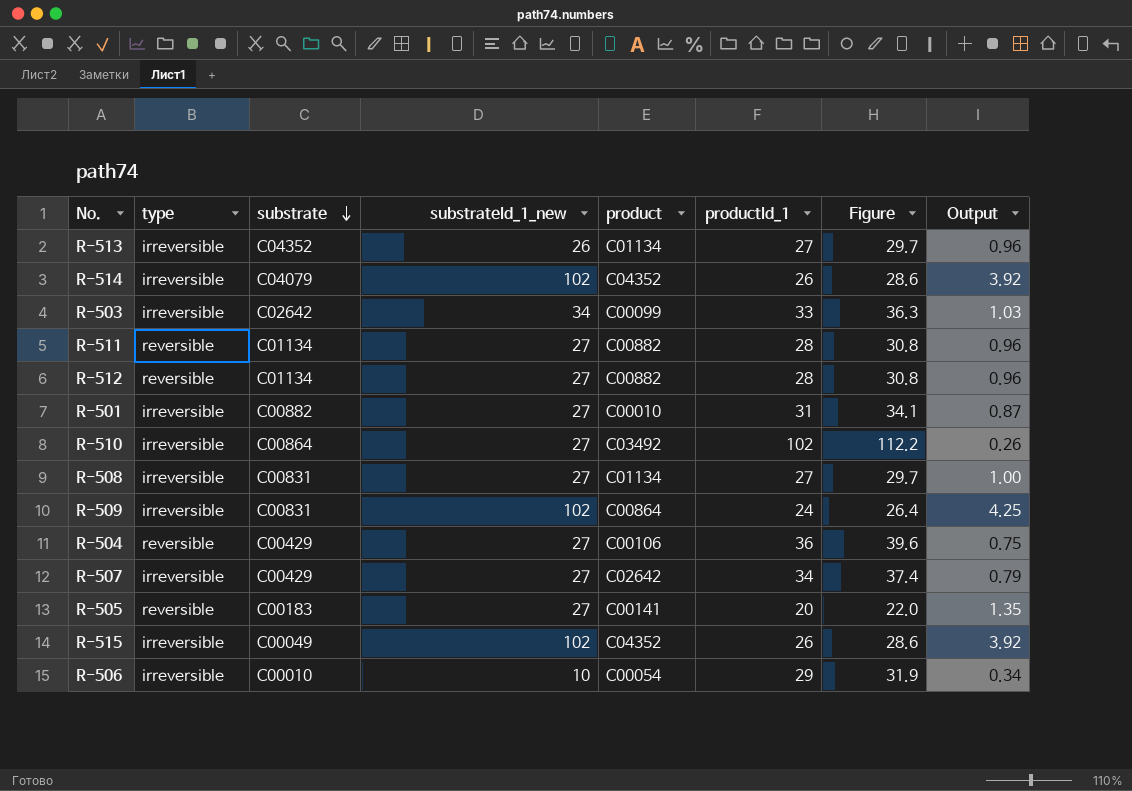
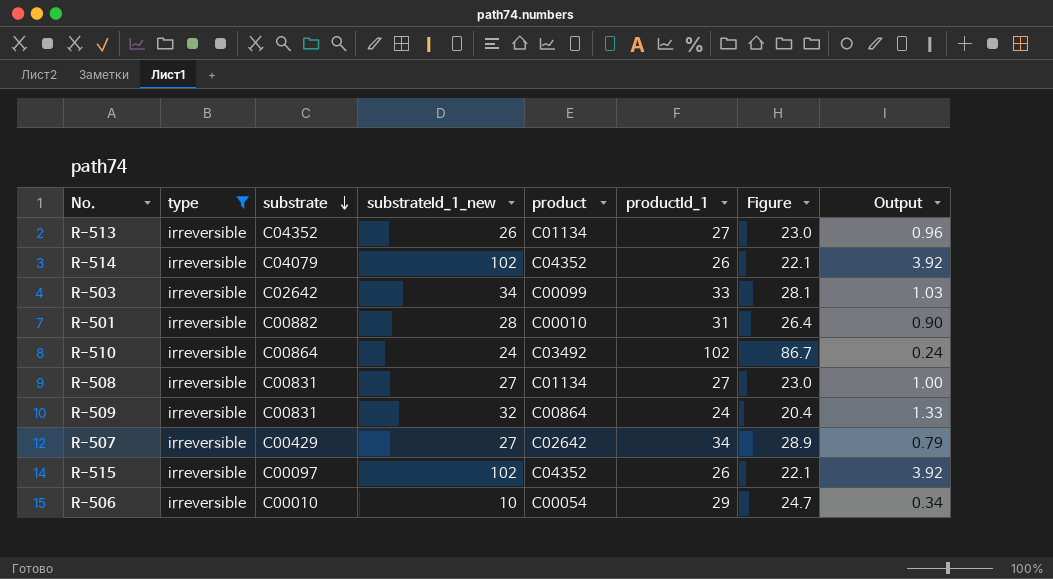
filter: none -> type = irreversible
column Figure | formula: [productId_1] * 1.1 -> [productId_1] * 0.85
R-501 | substrateId_1_new: 27 -> 28
R-501 | Output: 0.87 -> 0.90
R-510 | substrateId_1_new: 27 -> 24
R-510 | Output: 0.26 -> 0.24
R-509 | substrateId_1_new: 102 -> 32
R-509 | Output: 4.25 -> 1.33
R-515 | substrate: C00049 -> C00097

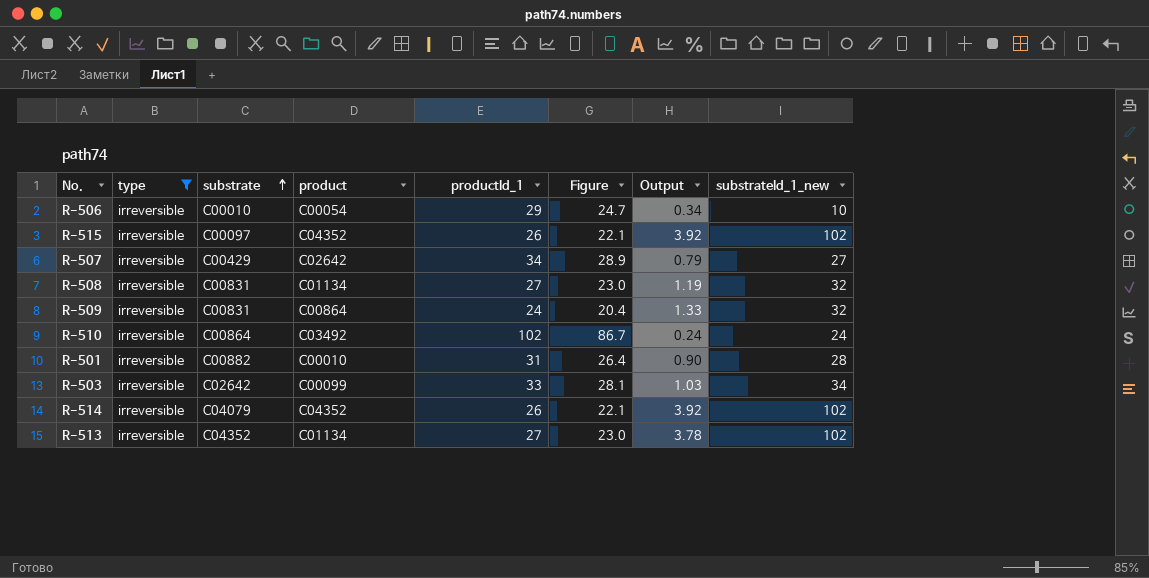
row order: substrate descending -> substrate ascending
column substrateId_1_new | position: 4 -> 8
R-508 | Output: 1.00 -> 1.19
R-508 | substrateId_1_new: 27 -> 32
R-513 | Output: 0.96 -> 3.78
R-513 | substrateId_1_new: 26 -> 102

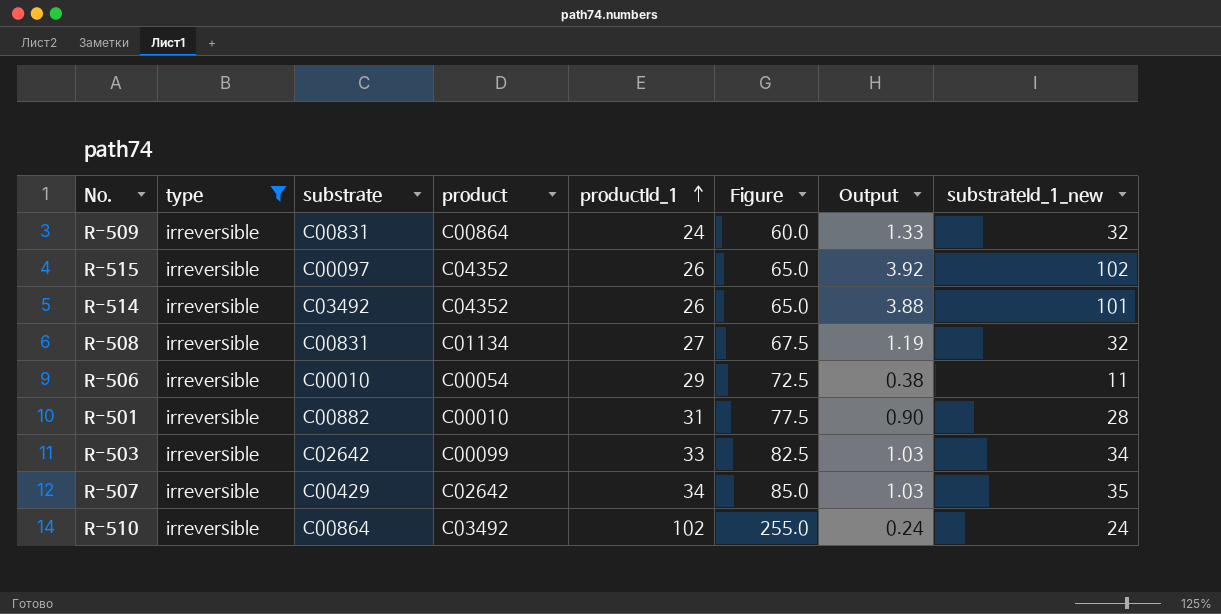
row order: substrate ascending -> productId_1 ascending
column Figure | formula: [productId_1] * 0.85 -> [productId_1] * 2.5
row R-513: irreversible | C04352 | C01134 | 27 | 23.0 | 3.78 | 102 -> none
R-514 | substrate: C04079 -> C03492
R-514 | Output: 3.92 -> 3.88
R-514 | substrateId_1_new: 102 -> 101
R-506 | Output: 0.34 -> 0.38
R-506 | substrateId_1_new: 10 -> 11
R-507 | Output: 0.79 -> 1.03
R-507 | substrateId_1_new: 27 -> 35

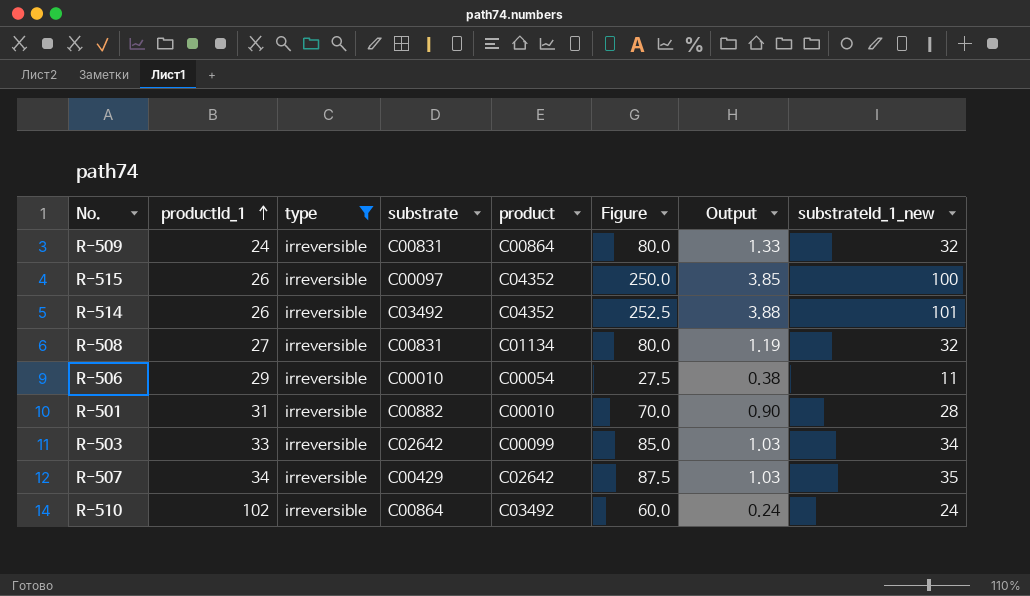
column productId_1 | position: 5 -> 2
column Figure | formula: [productId_1] * 2.5 -> [substrateId_1_new] * 2.5
R-515 | Output: 3.92 -> 3.85
R-515 | substrateId_1_new: 102 -> 100

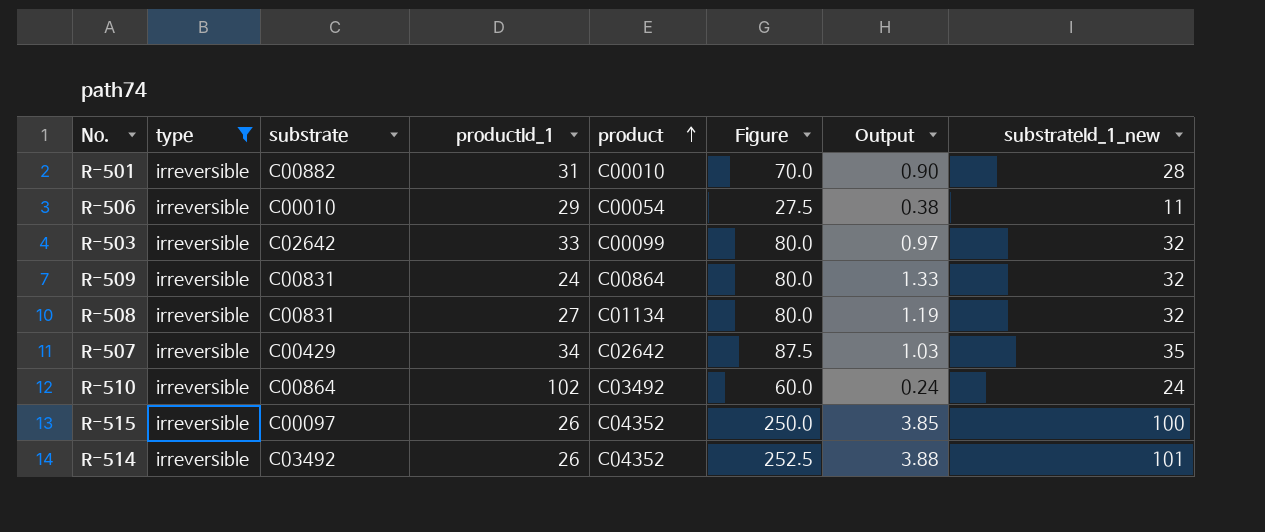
row order: productId_1 ascending -> product ascending
column productId_1 | position: 2 -> 4
R-503 | Figure: 85.0 -> 80.0
R-503 | Output: 1.03 -> 0.97
R-503 | substrateId_1_new: 34 -> 32

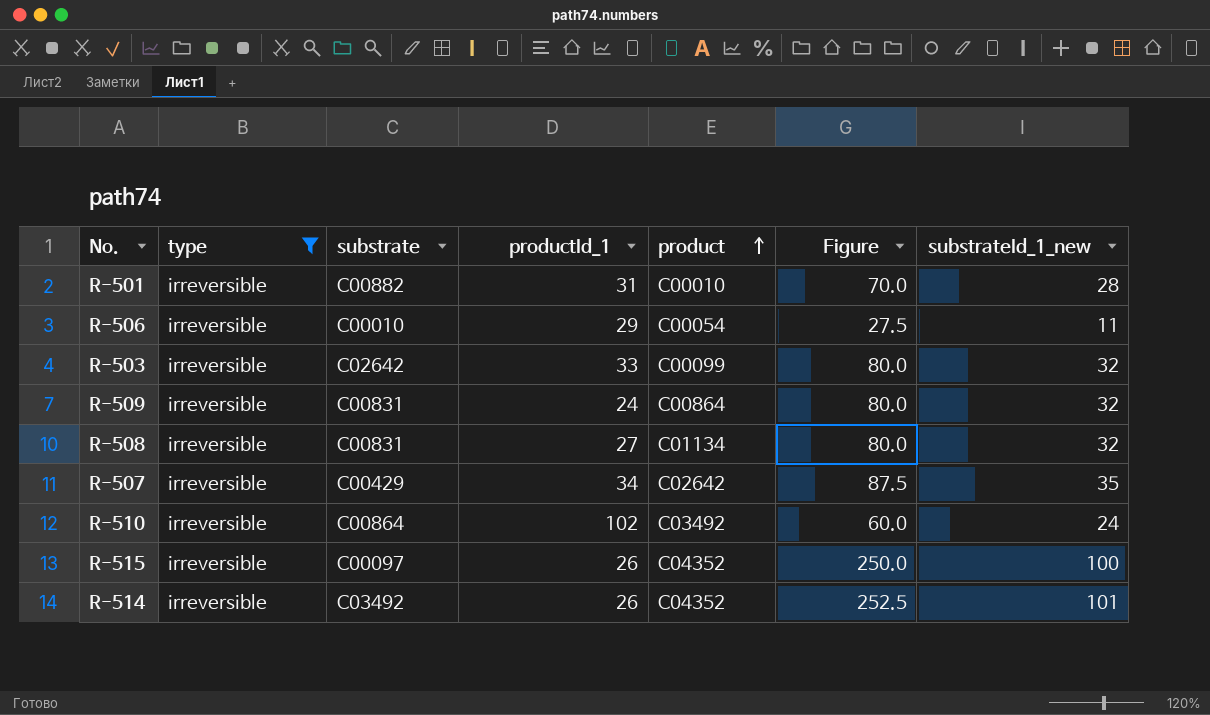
column Output | formula: [substrateId_1_new] / [productId_1] -> none

